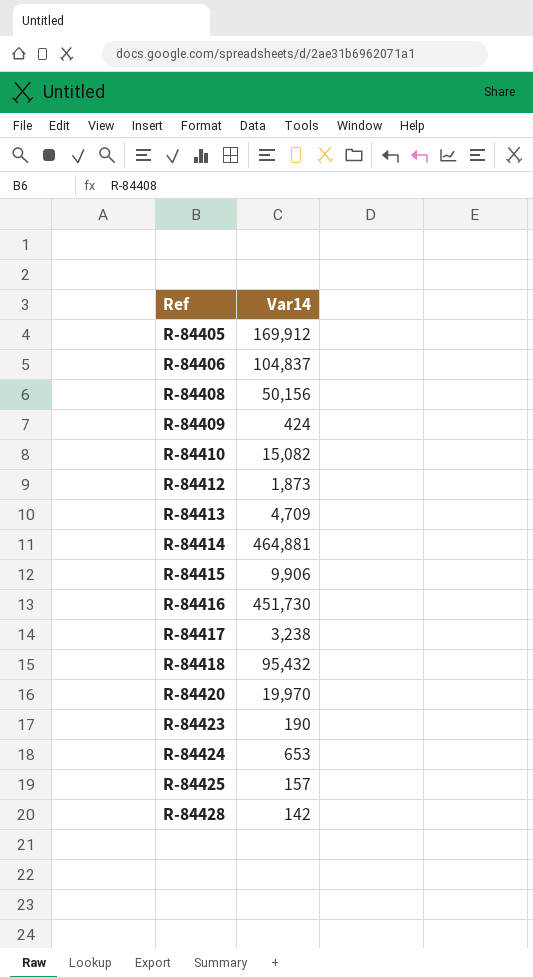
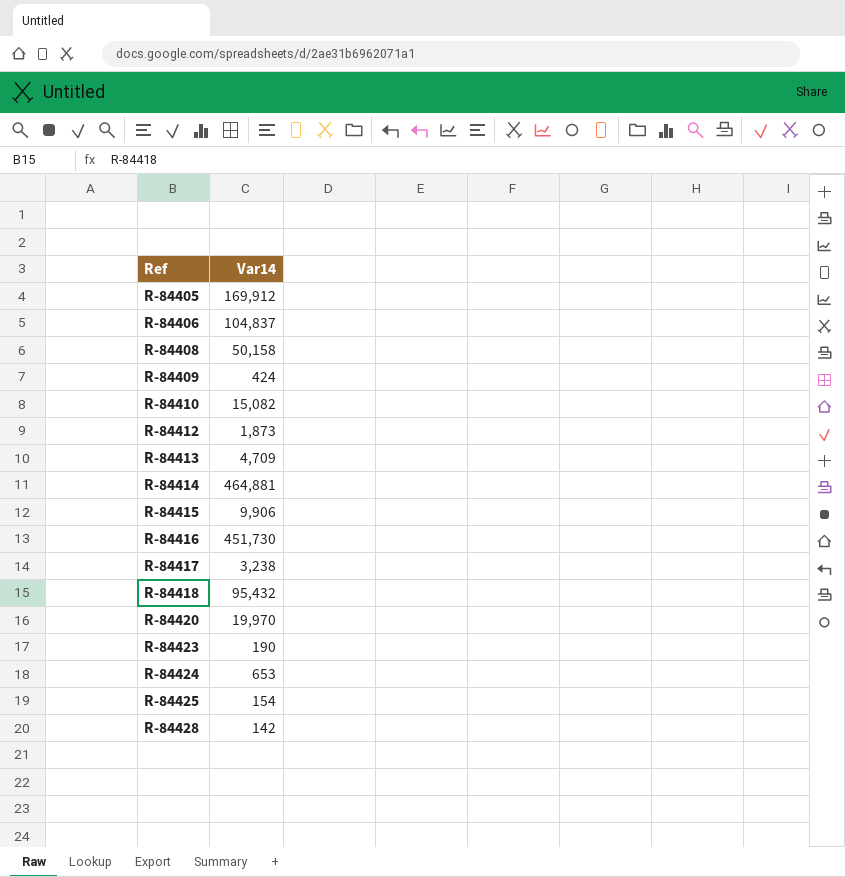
R-84408 | Var14: 50,156 -> 50,158
R-84425 | Var14: 157 -> 154

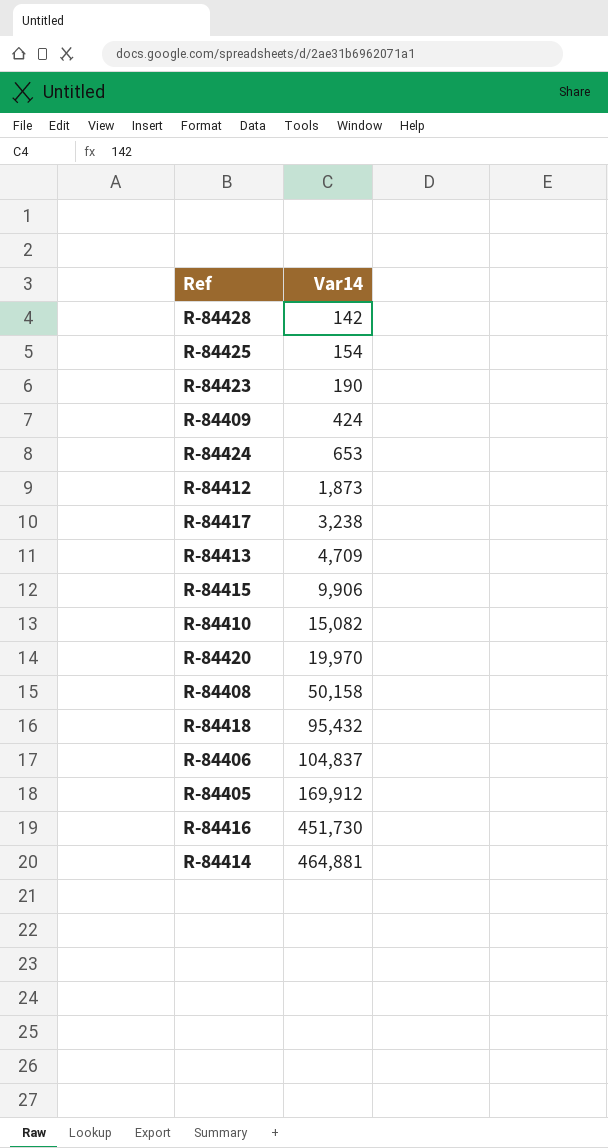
row order: Ref ascending -> Var14 ascending

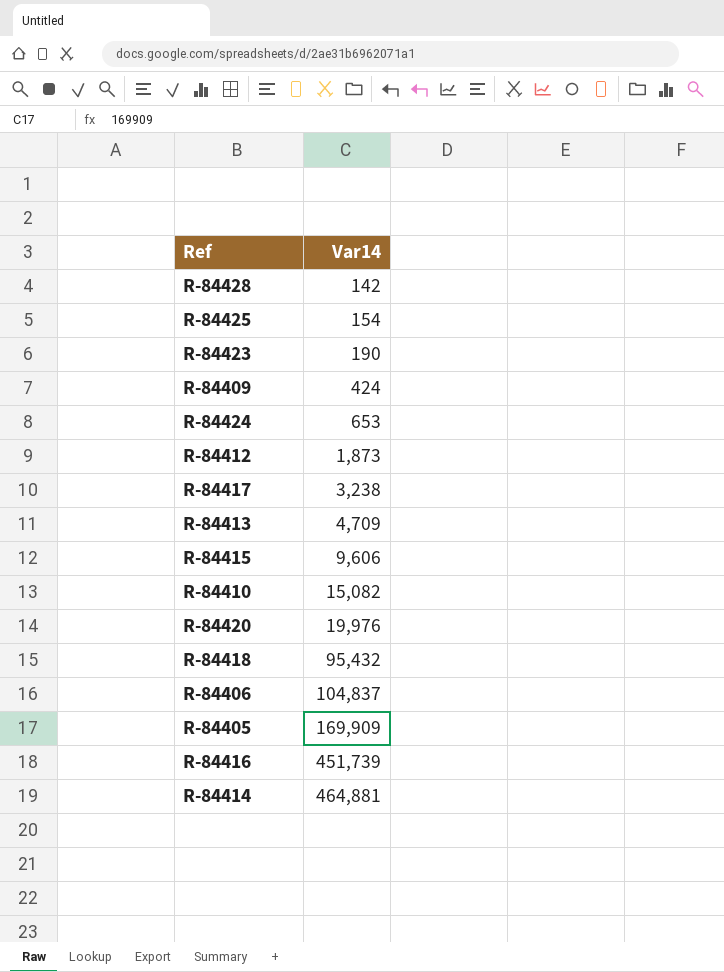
row R-84408: 50,158 -> none
R-84415 | Var14: 9,906 -> 9,606
R-84420 | Var14: 19,970 -> 19,976
R-84405 | Var14: 169,912 -> 169,909
R-84416 | Var14: 451,730 -> 451,739

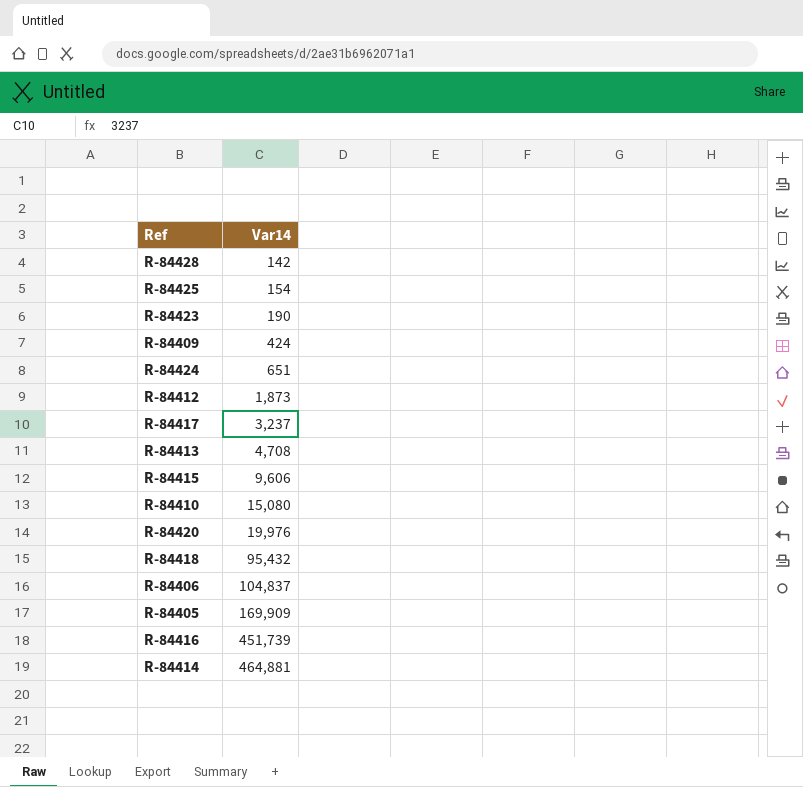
R-84424 | Var14: 653 -> 651
R-84417 | Var14: 3,238 -> 3,237
R-84413 | Var14: 4,709 -> 4,708
R-84410 | Var14: 15,082 -> 15,080

